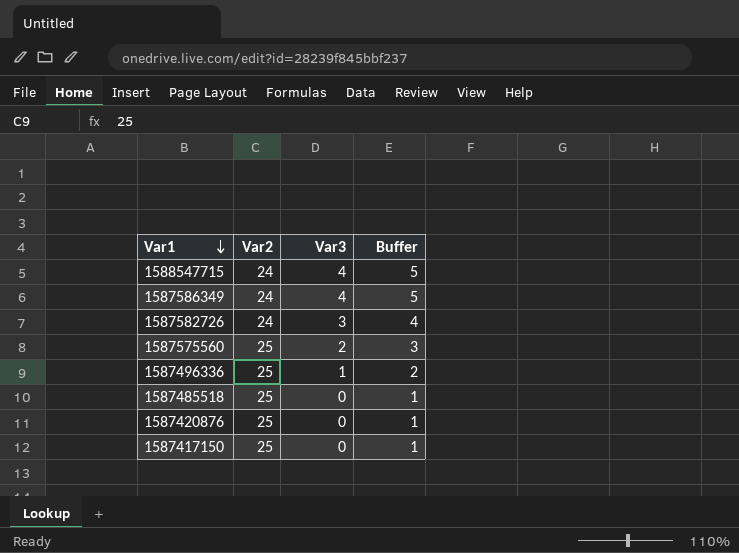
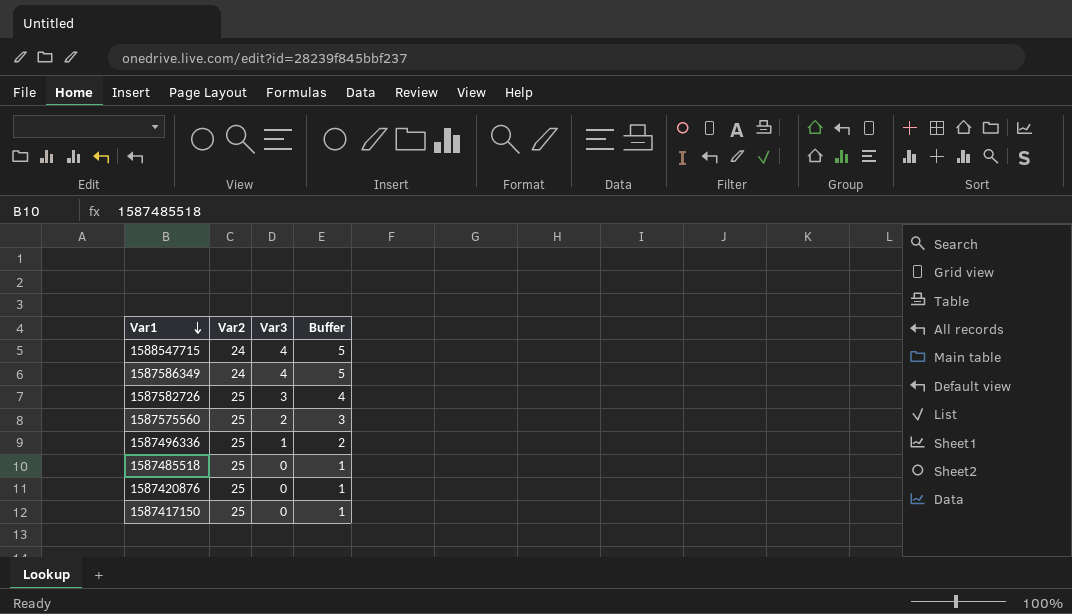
1587582726 | Var2: 24 -> 25

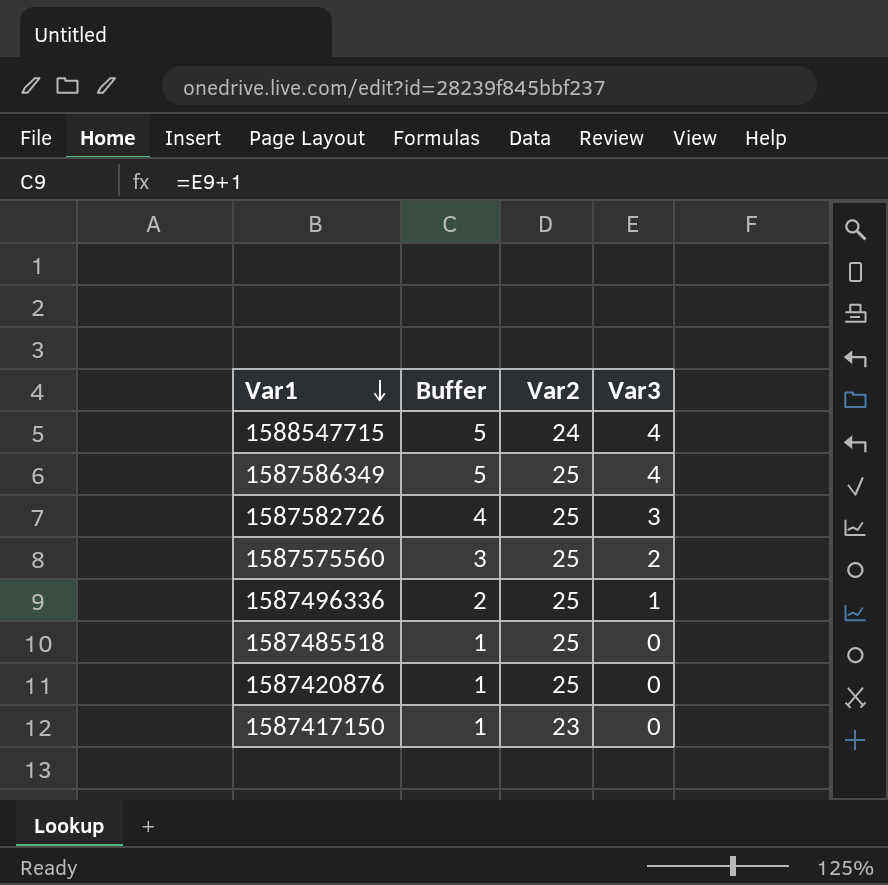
column Buffer | position: 4 -> 2
1587586349 | Var2: 24 -> 25
1587417150 | Var2: 25 -> 23

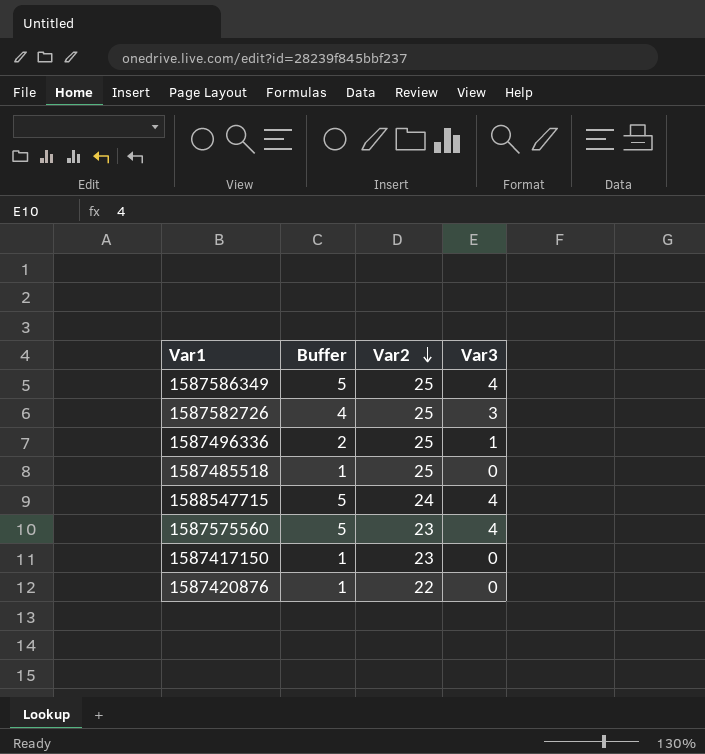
row order: Var1 descending -> Var2 descending
1587575560 | Buffer: 3 -> 5
1587575560 | Var2: 25 -> 23
1587575560 | Var3: 2 -> 4
1587420876 | Var2: 25 -> 22

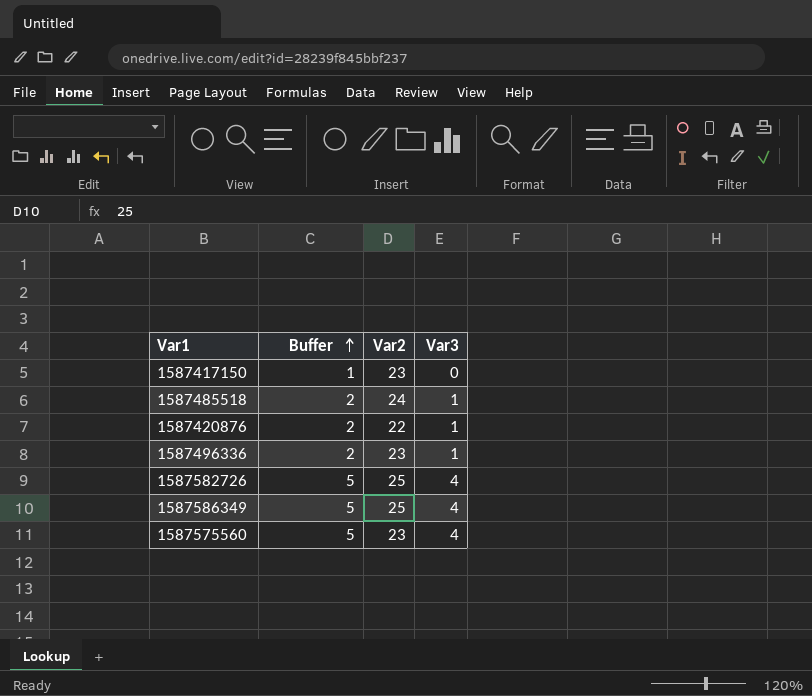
row order: Var2 descending -> Buffer ascending
row 1588547715: 5 | 24 | 4 -> none
1587485518 | Buffer: 1 -> 2
1587485518 | Var2: 25 -> 24
1587485518 | Var3: 0 -> 1
1587420876 | Buffer: 1 -> 2
1587420876 | Var3: 0 -> 1
1587496336 | Var2: 25 -> 23
1587582726 | Buffer: 4 -> 5
1587582726 | Var3: 3 -> 4

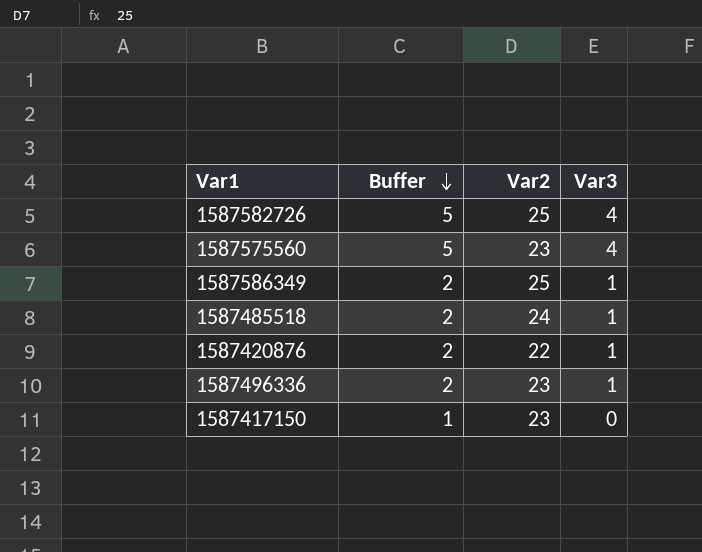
row order: Buffer ascending -> Buffer descending
1587586349 | Buffer: 5 -> 2
1587586349 | Var3: 4 -> 1

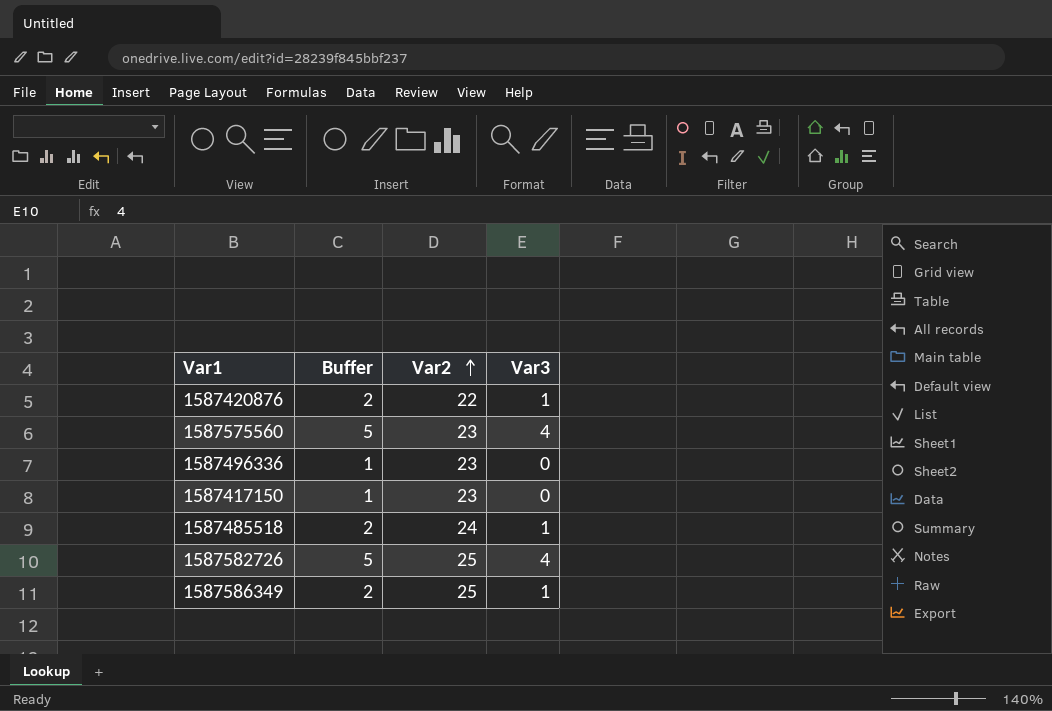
row order: Buffer descending -> Var2 ascending
1587496336 | Buffer: 2 -> 1
1587496336 | Var3: 1 -> 0

